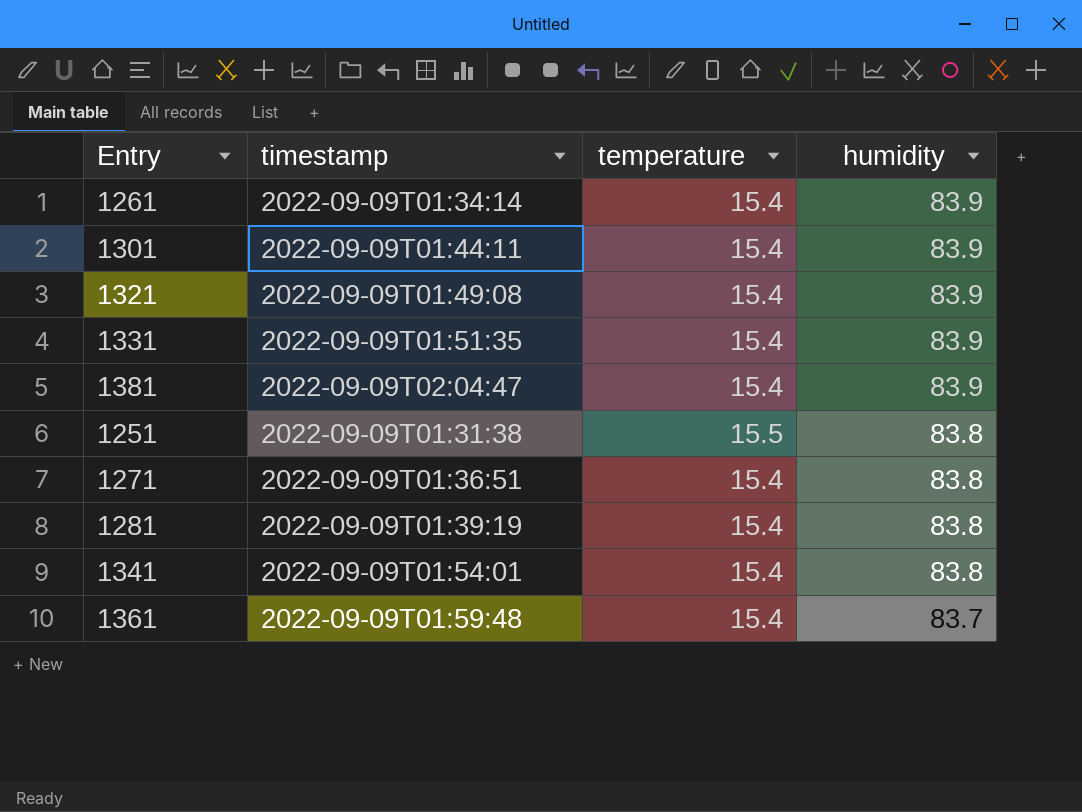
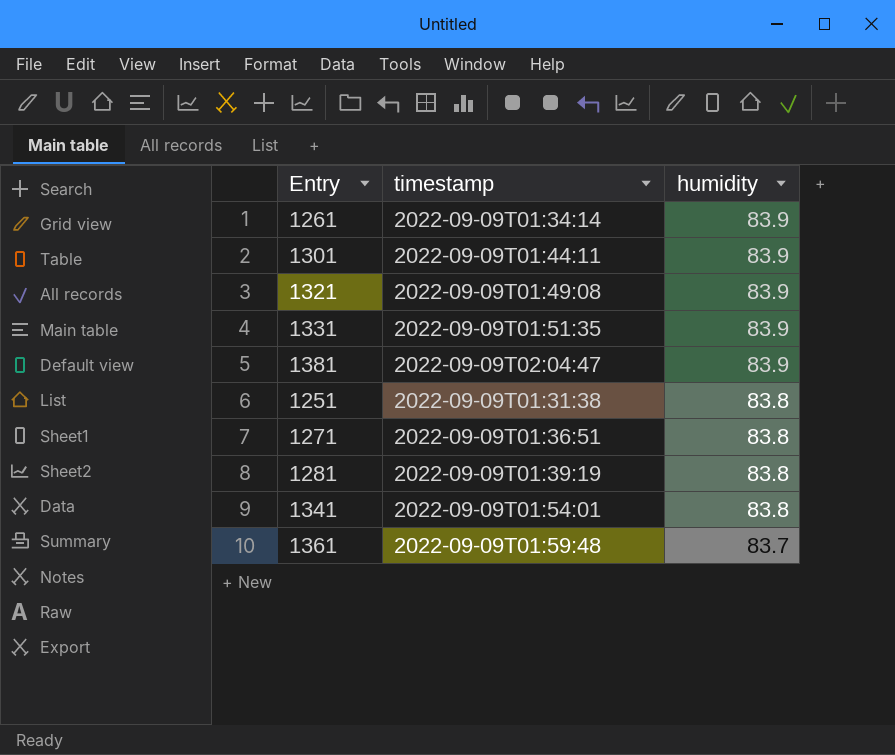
column temperature | position: 3 -> none

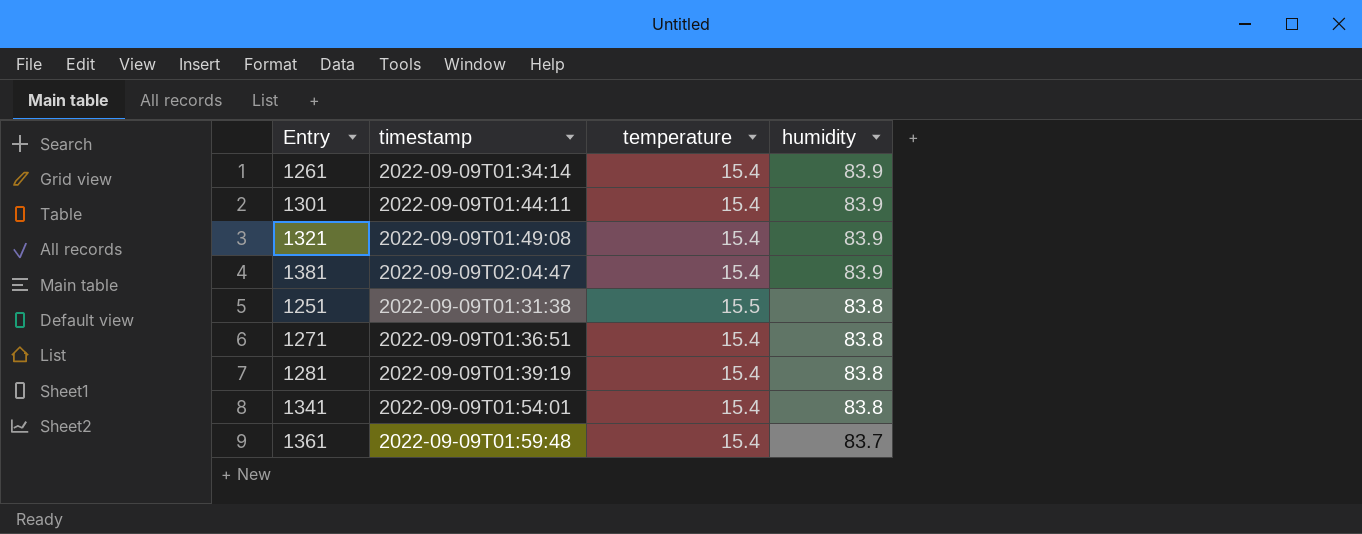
column temperature | position: none -> 3
row 1331: 2022-09-09T01:51:35 | 83.9 -> none

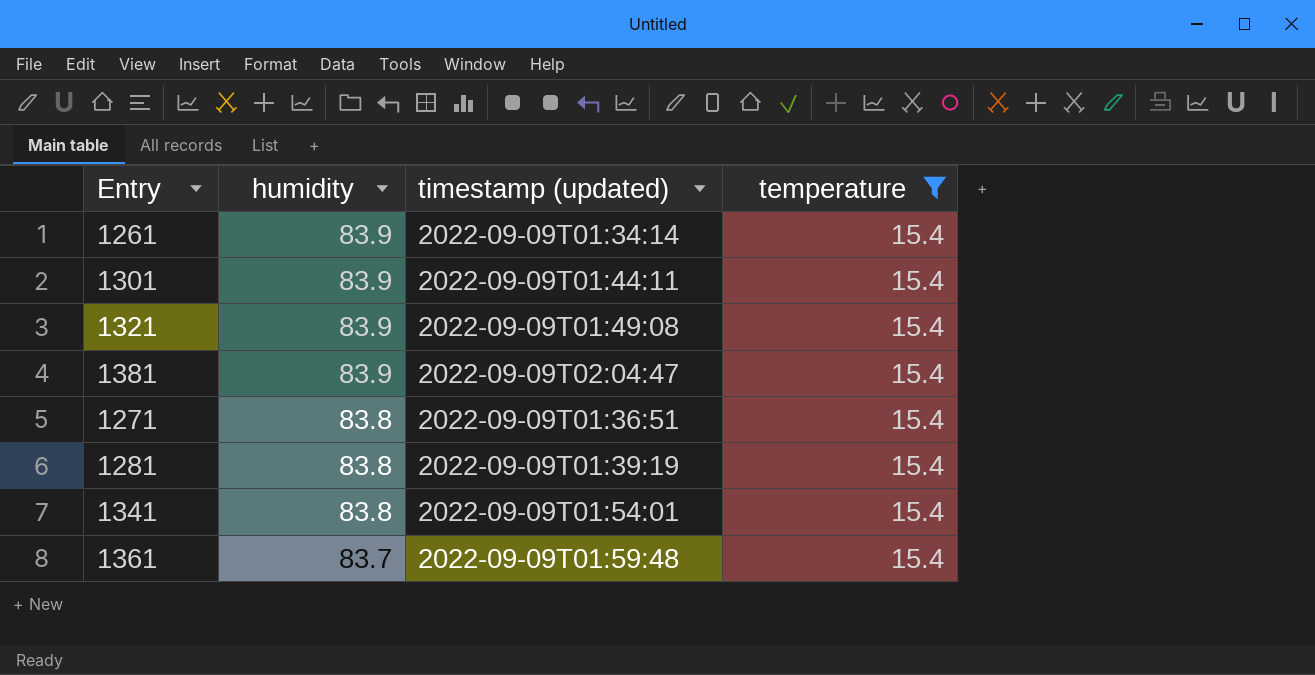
filter: none -> temperature = 15.4
column humidity | position: 4 -> 2
column name: timestamp -> timestamp (updated)

